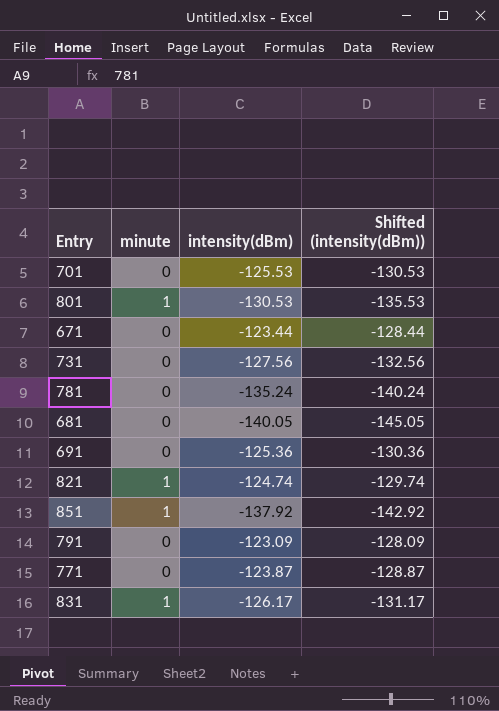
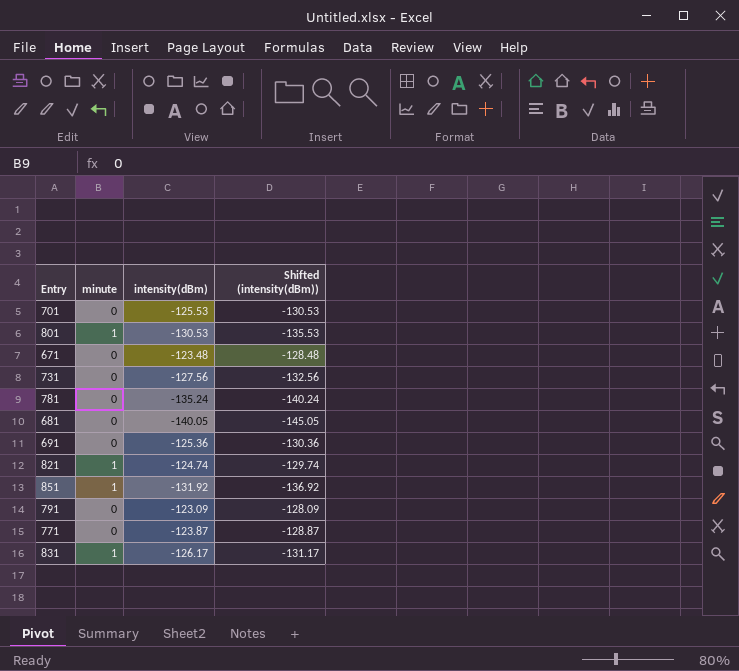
671 | intensity(dBm): -123.44 -> -123.48
671 | Shifted (intensity(dBm)): -128.44 -> -128.48
851 | intensity(dBm): -137.92 -> -131.92
851 | Shifted (intensity(dBm)): -142.92 -> -136.92

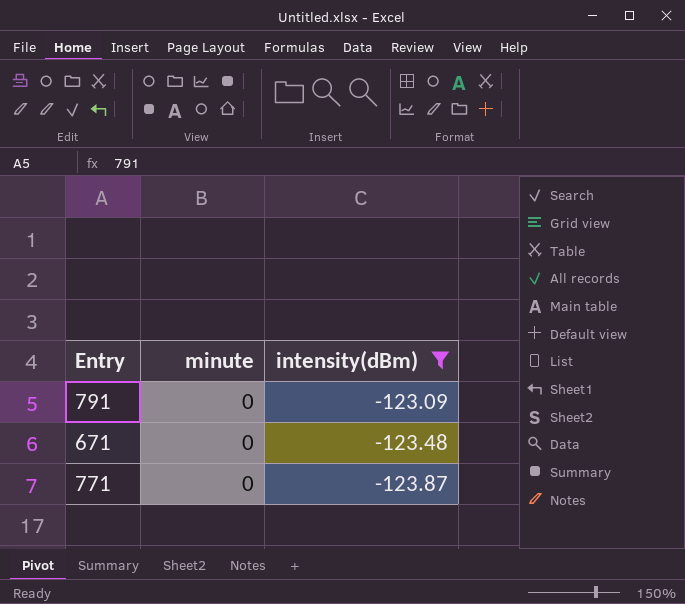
filter: none -> intensity(dBm) >= -123.87
row order: none -> intensity(dBm) descending
column Shifted (intensity(dBm)) | formula: [intensity(dBm)] - 5 -> none

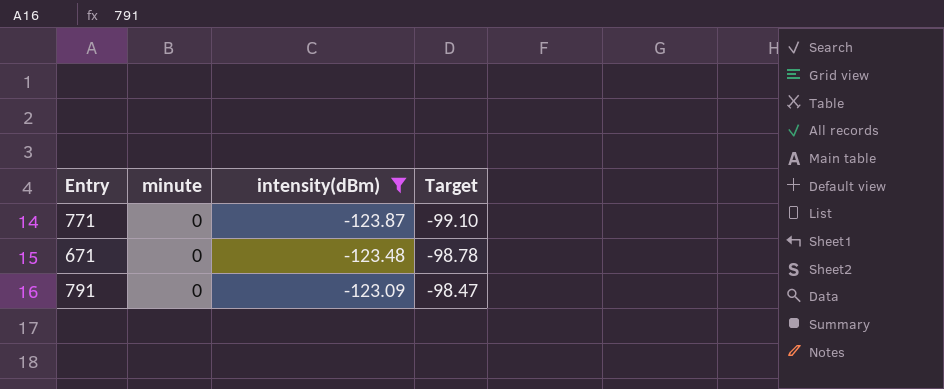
row order: intensity(dBm) descending -> intensity(dBm) ascending
column Target | formula: none -> [intensity(dBm)] * 0.8

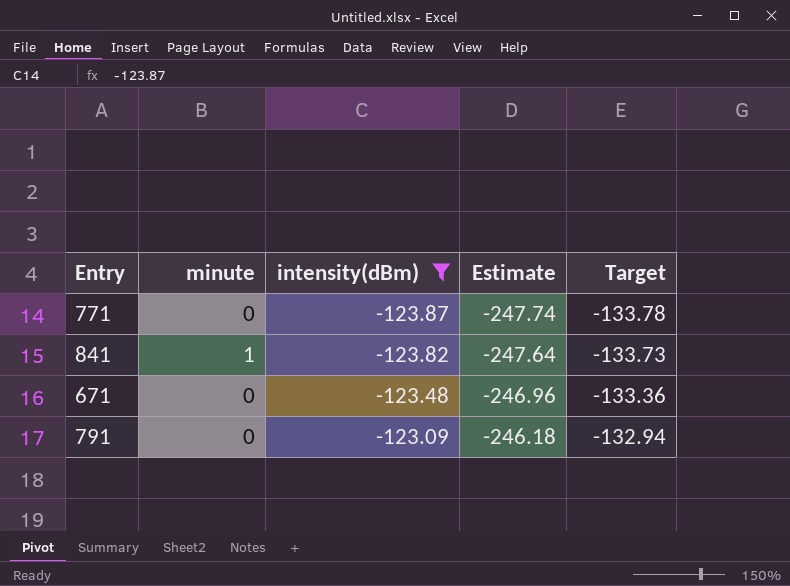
column Estimate | formula: none -> [intensity(dBm)] * 2
column Target | formula: [intensity(dBm)] * 0.8 -> [intensity(dBm)] * 1.08
row 841: none -> 1 | -123.82 | -247.64 | -133.73

